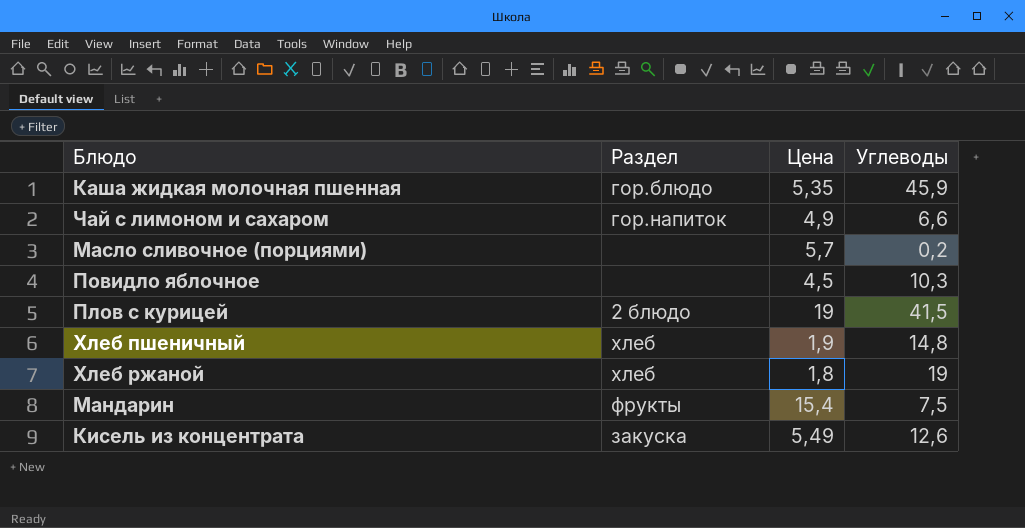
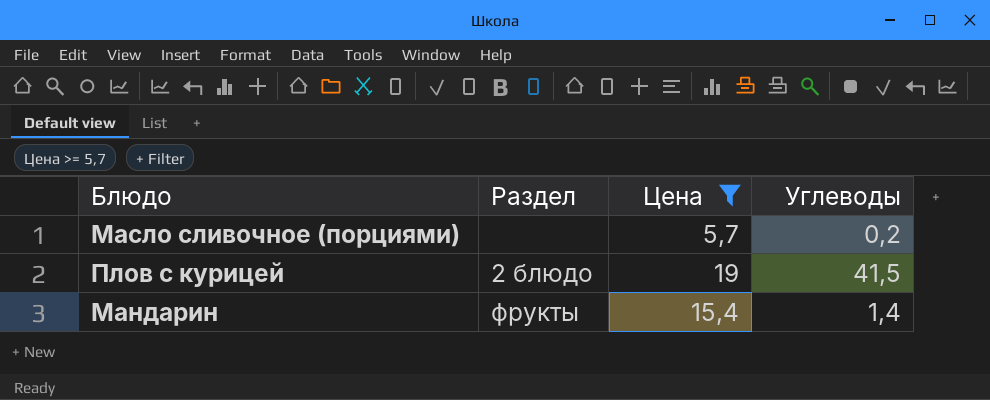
filter: none -> Цена >= 5,7
Мандарин | Углеводы: 7,5 -> 1,4

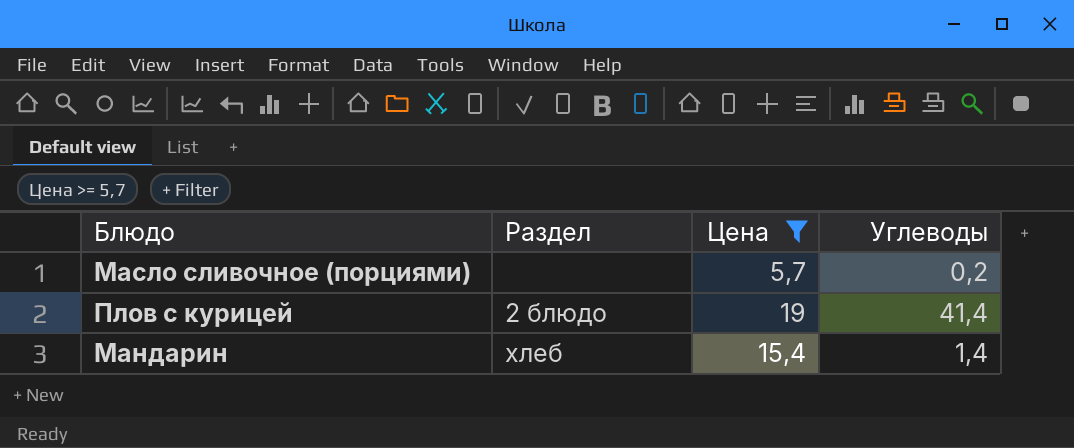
Плов с курицей | Углеводы: 41,5 -> 41,4
Мандарин | Раздел: фрукты -> хлеб

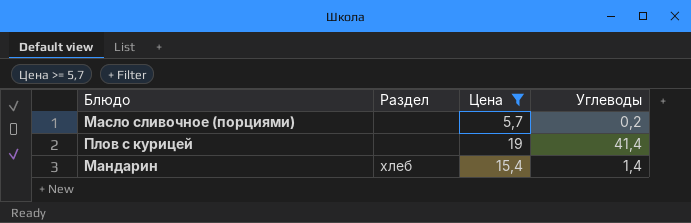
Плов с курицей | Раздел: 2 блюдо -> none

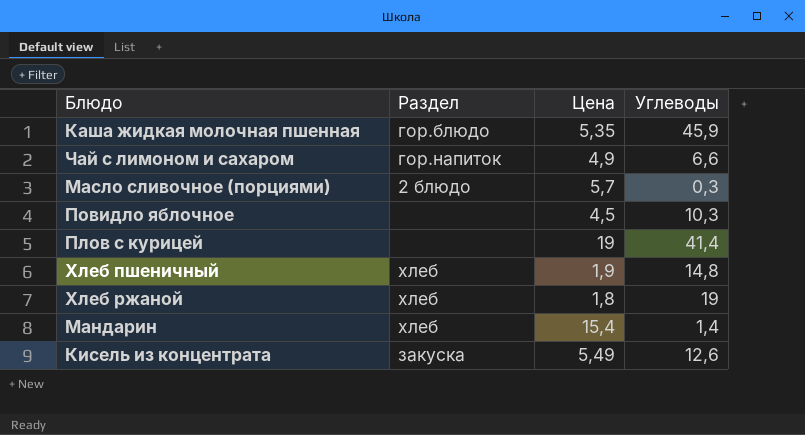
filter: Цена >= 5,7 -> none
Масло сливочное (порциями) | Раздел: none -> 2 блюдо
Масло сливочное (порциями) | Углеводы: 0,2 -> 0,3

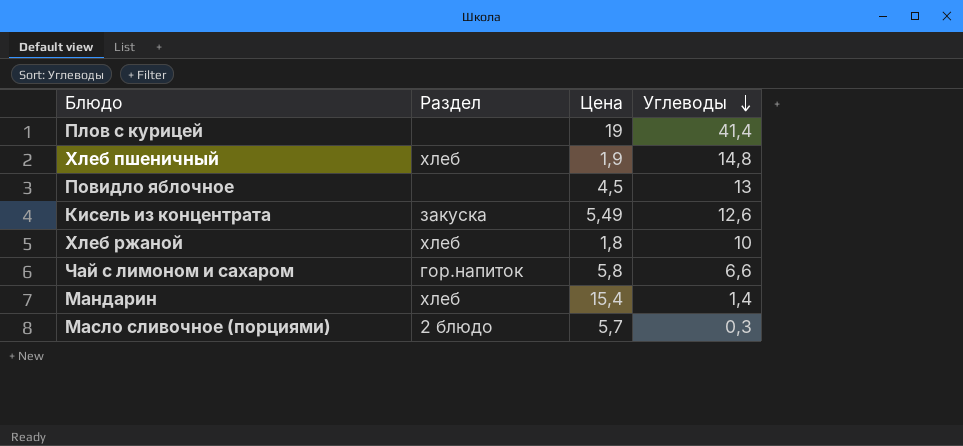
row order: none -> Углеводы descending
row Каша жидкая молочная пшенная: гор.блюдо | 5,35 | 45,9 -> none
Повидло яблочное | Углеводы: 10,3 -> 13
Хлеб ржаной | Углеводы: 19 -> 10
Чай с лимоном и сахаром | Цена: 4,9 -> 5,8

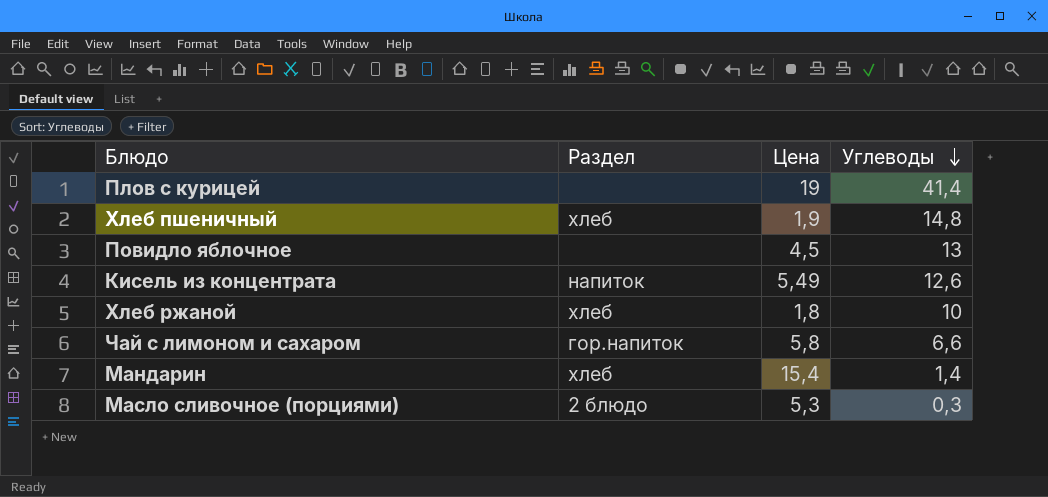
Кисель из концентрата | Раздел: закуска -> напиток
Масло сливочное (порциями) | Цена: 5,7 -> 5,3

